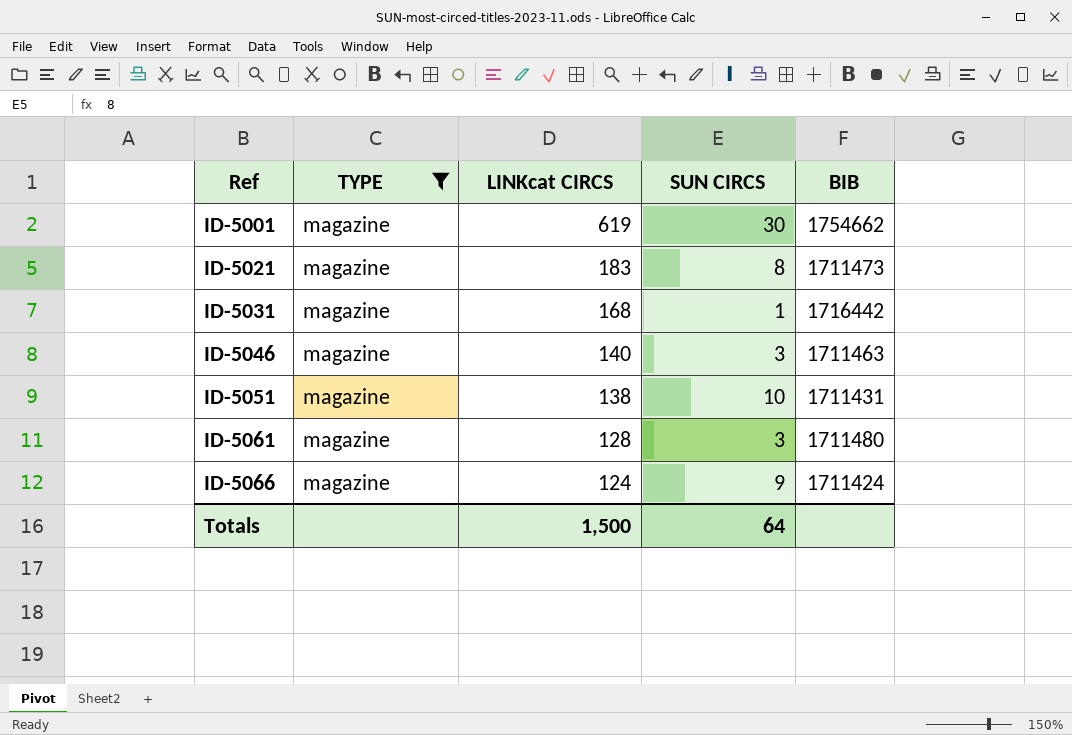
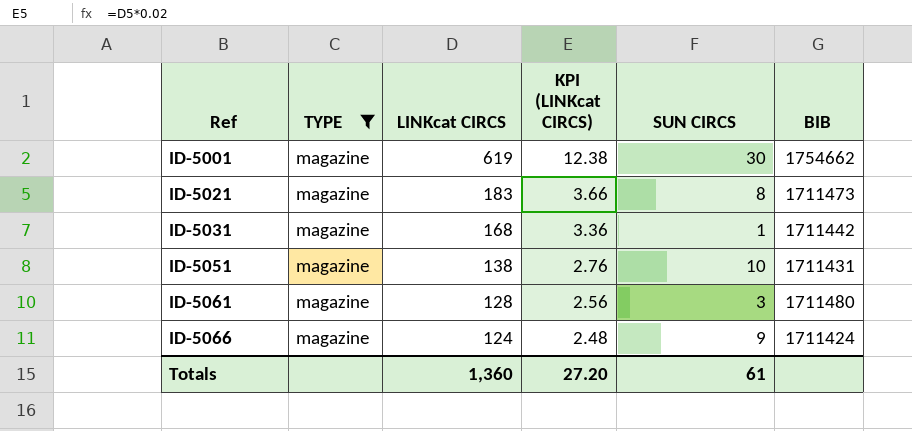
column KPI (LINKcat CIRCS) | formula: none -> [LINKcat CIRCS] * 0.02
row ID-5046: magazine | 140 | 3 | 1711463 -> none
ID-5031 | BIB: 1716442 -> 1711442
Totals | LINKcat CIRCS: 1,500 -> 1,360
Totals | SUN CIRCS: 64 -> 61

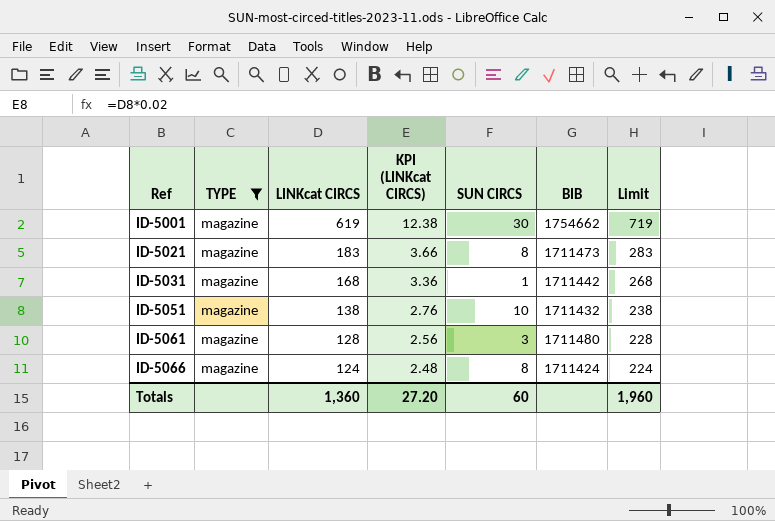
column Limit | formula: none -> [LINKcat CIRCS] + 100
ID-5051 | BIB: 1711431 -> 1711432
ID-5066 | SUN CIRCS: 9 -> 8
Totals | SUN CIRCS: 61 -> 60

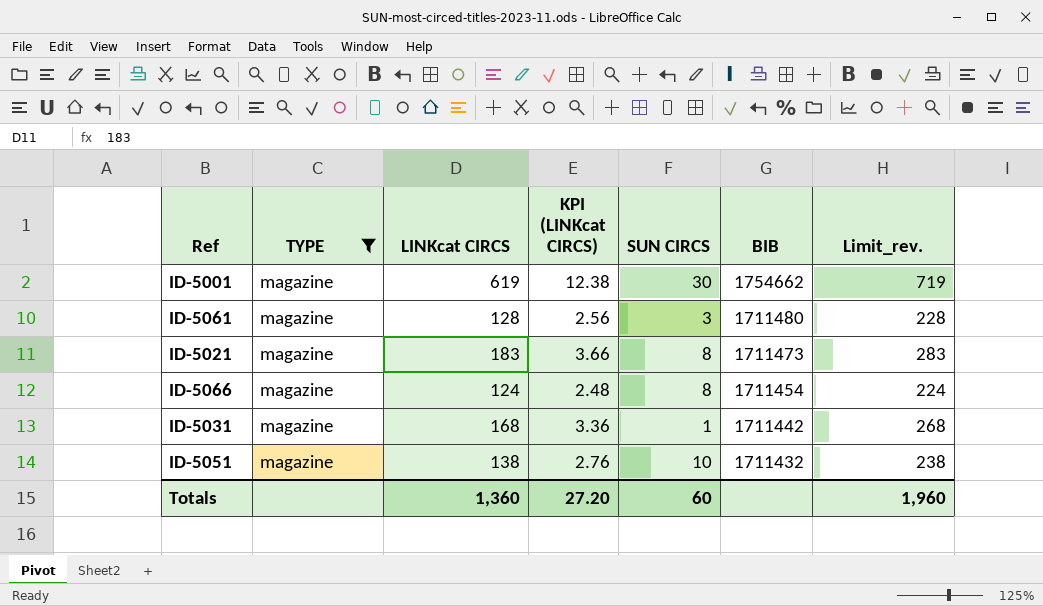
row order: Ref ascending -> BIB descending
column name: Limit -> Limit_rev.
ID-5066 | BIB: 1711424 -> 1711454

